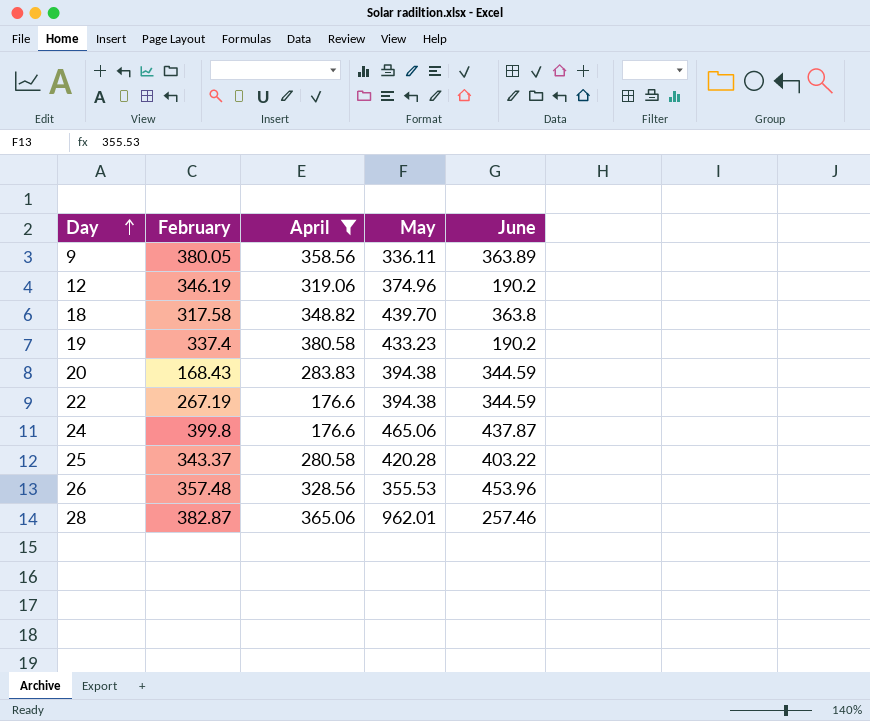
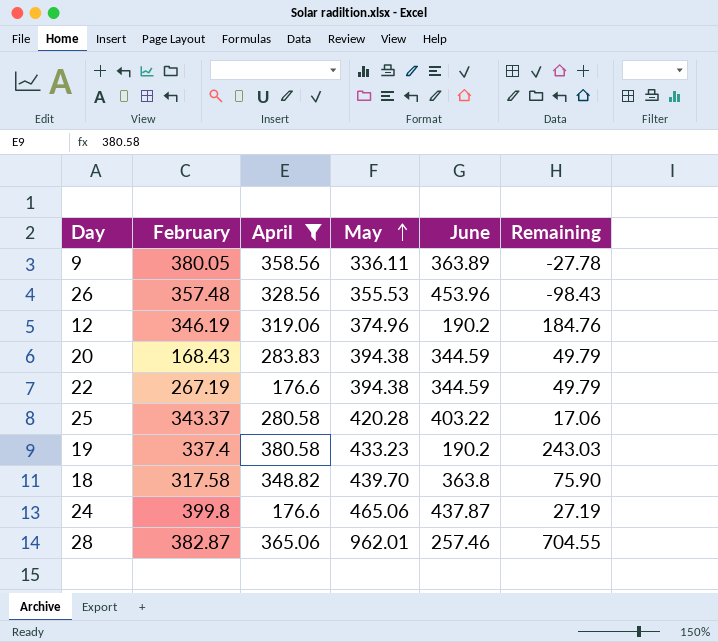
row order: Day ascending -> May ascending
column Remaining | formula: none -> [May] - [June]

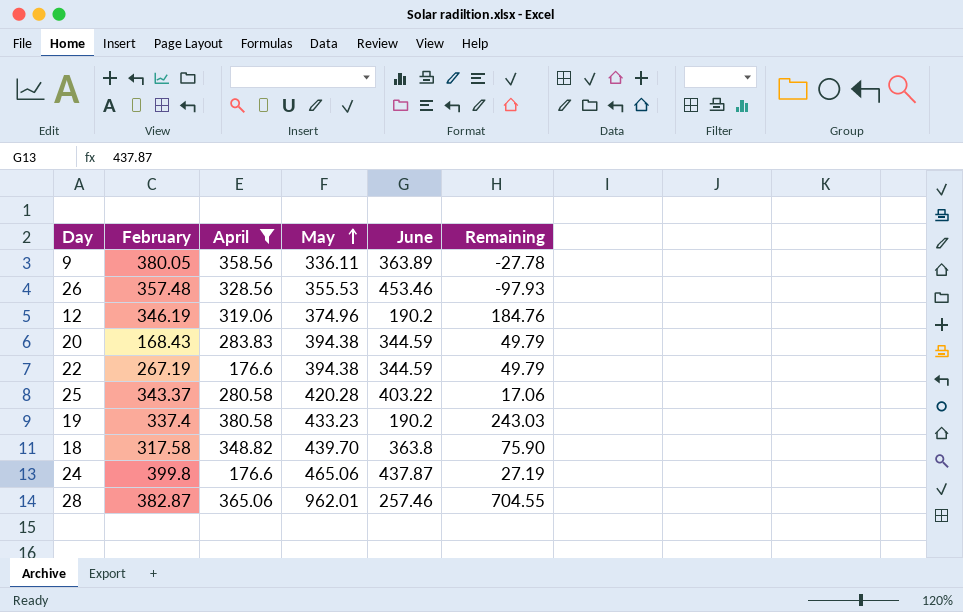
26 | June: 453.96 -> 453.46
26 | Remaining: -98.43 -> -97.93

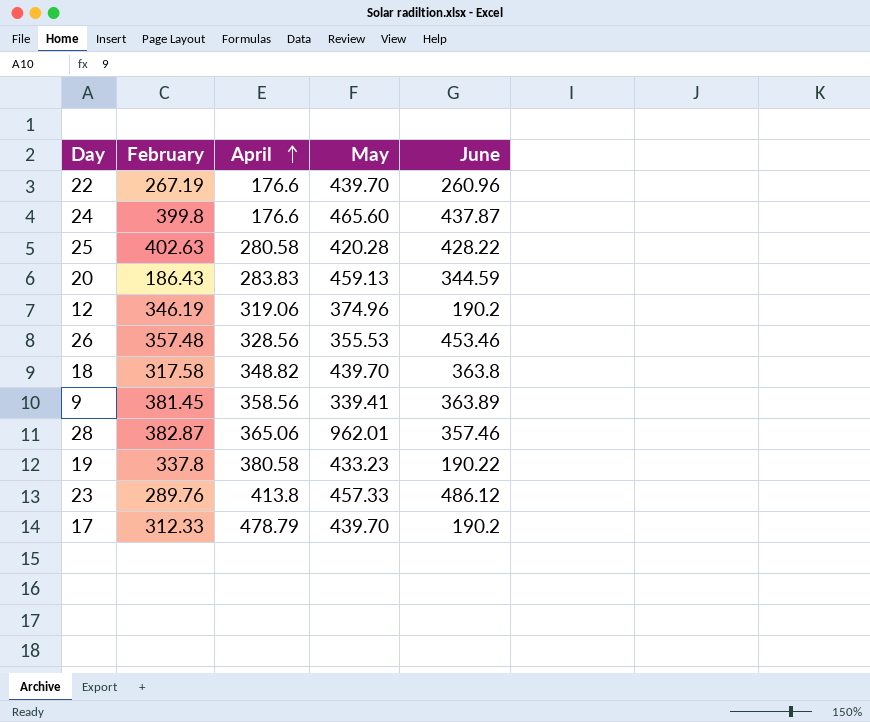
filter: April <= 380.58 -> none
row order: May ascending -> April ascending
column Remaining | formula: [May] - [June] -> none
22 | May: 394.38 -> 439.70
22 | June: 344.59 -> 260.96
24 | May: 465.06 -> 465.60
25 | February: 343.37 -> 402.63
25 | June: 403.22 -> 428.22
20 | February: 168.43 -> 186.43
20 | May: 394.38 -> 459.13
9 | February: 380.05 -> 381.45
9 | May: 336.11 -> 339.41
28 | June: 257.46 -> 357.46
19 | February: 337.4 -> 337.8
19 | June: 190.2 -> 190.22

